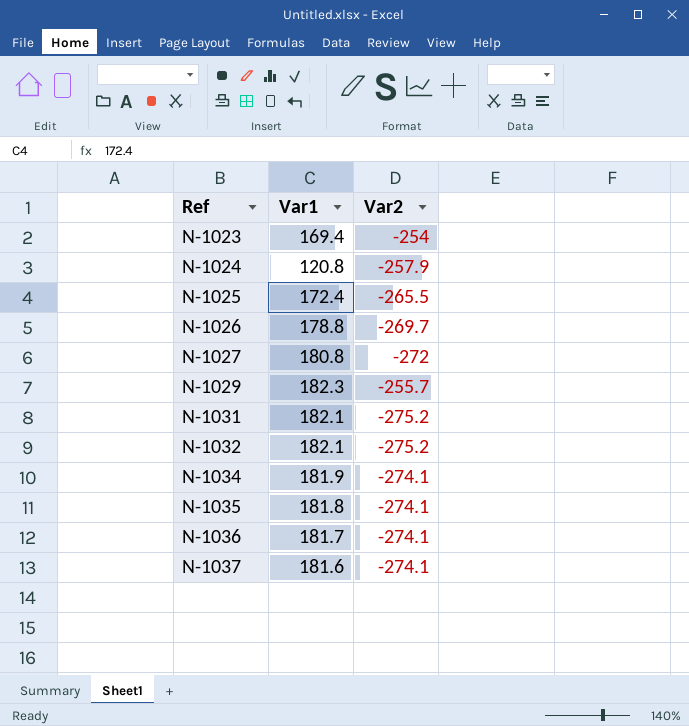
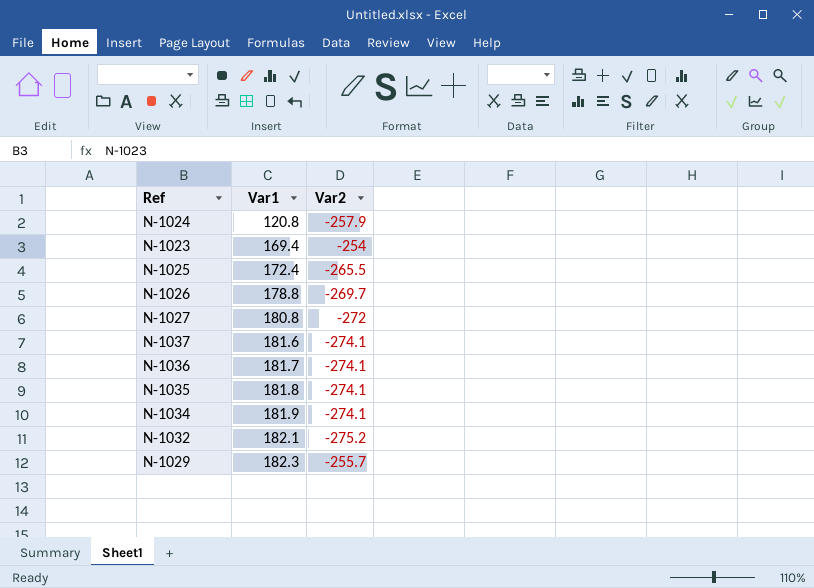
row order: Ref ascending -> Var1 ascending
row N-1031: 182.1 | -275.2 -> none

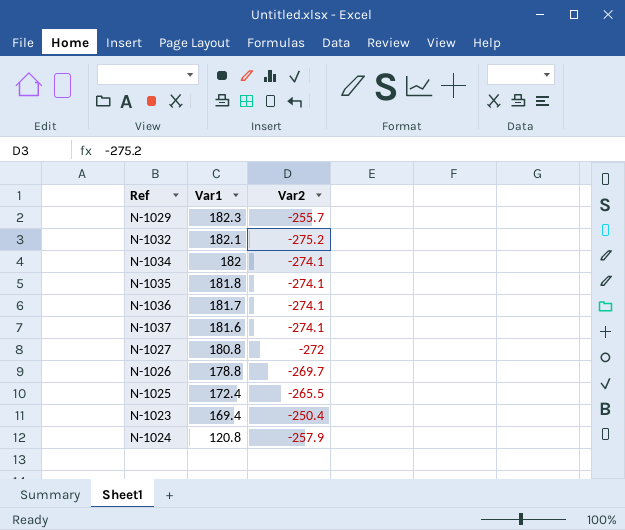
row order: Var1 ascending -> Var1 descending
N-1034 | Var1: 181.9 -> 182
N-1023 | Var2: -254 -> -250.4

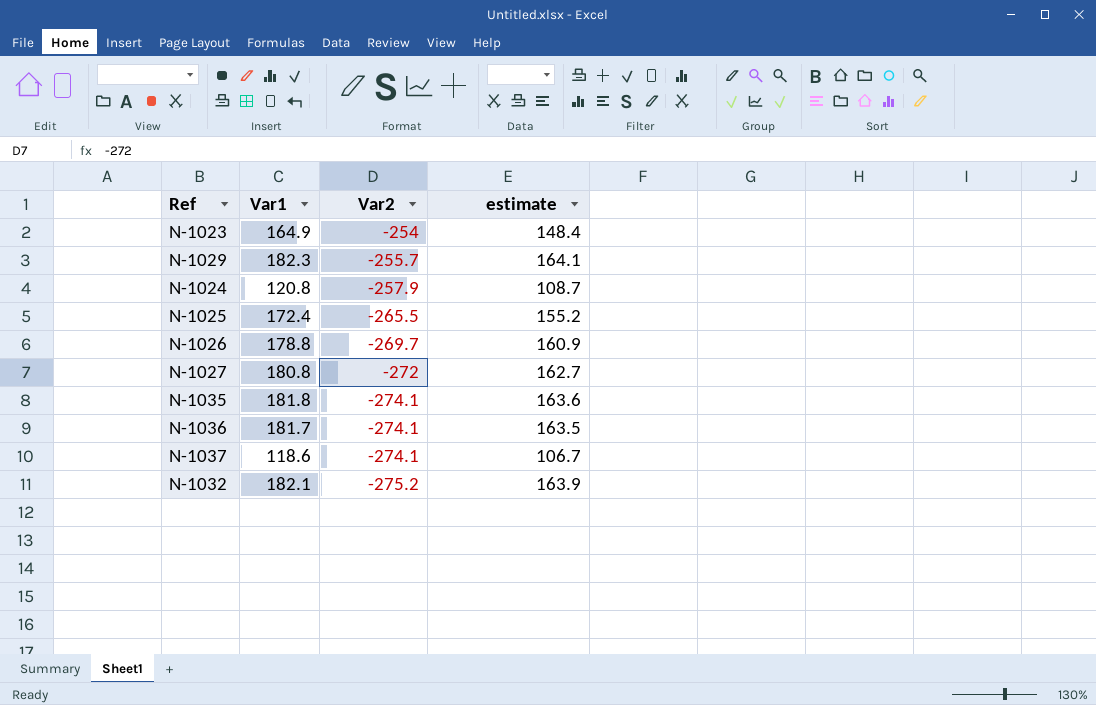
row order: Var1 descending -> Var2 descending
column estimate | formula: none -> [Var1] * 0.9
row N-1034: 182 | -274.1 -> none
N-1023 | Var1: 169.4 -> 164.9
N-1023 | Var2: -250.4 -> -254
N-1037 | Var1: 181.6 -> 118.6

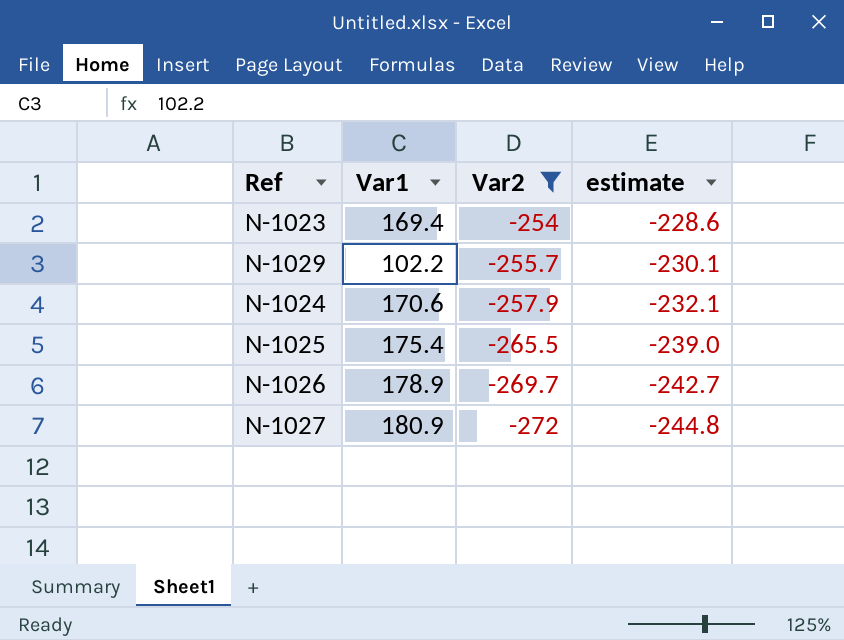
filter: none -> Var2 >= -272
column estimate | formula: [Var1] * 0.9 -> [Var2] * 0.9
N-1023 | Var1: 164.9 -> 169.4
N-1029 | Var1: 182.3 -> 102.2
N-1024 | Var1: 120.8 -> 170.6
N-1025 | Var1: 172.4 -> 175.4
N-1026 | Var1: 178.8 -> 178.9
N-1027 | Var1: 180.8 -> 180.9

